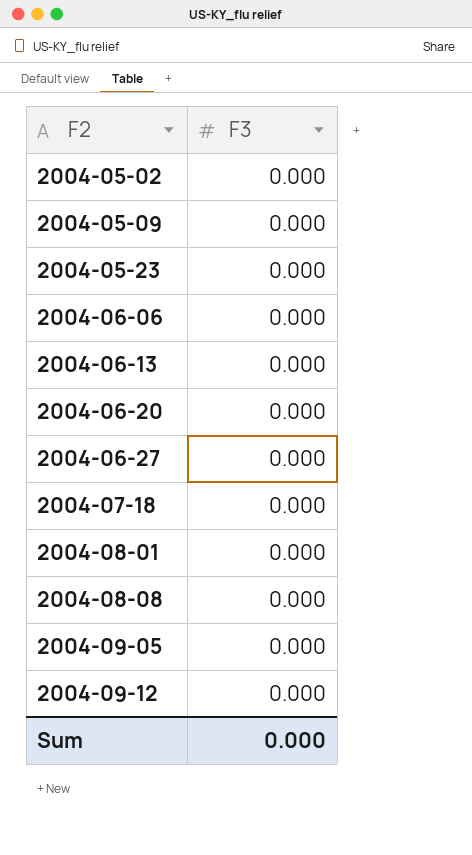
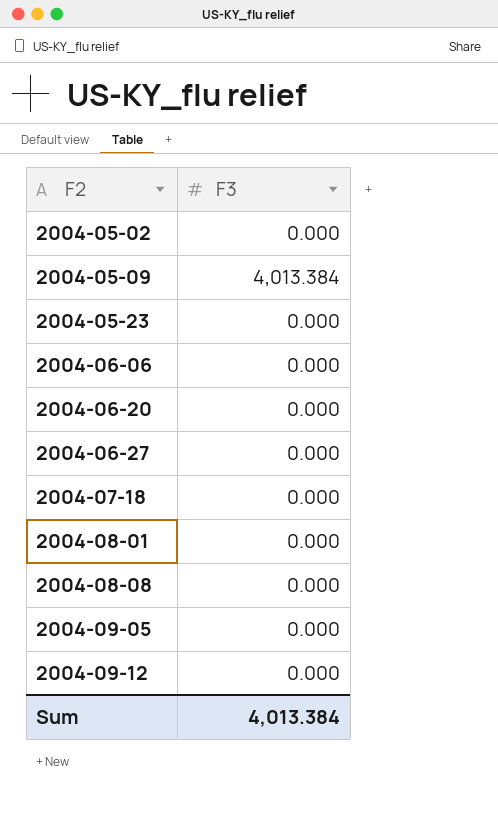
row 2004-06-13: 0.000 -> none
2004-05-09 | F3: 0.000 -> 4,013.384
Sum | F3: 0.000 -> 4,013.384

